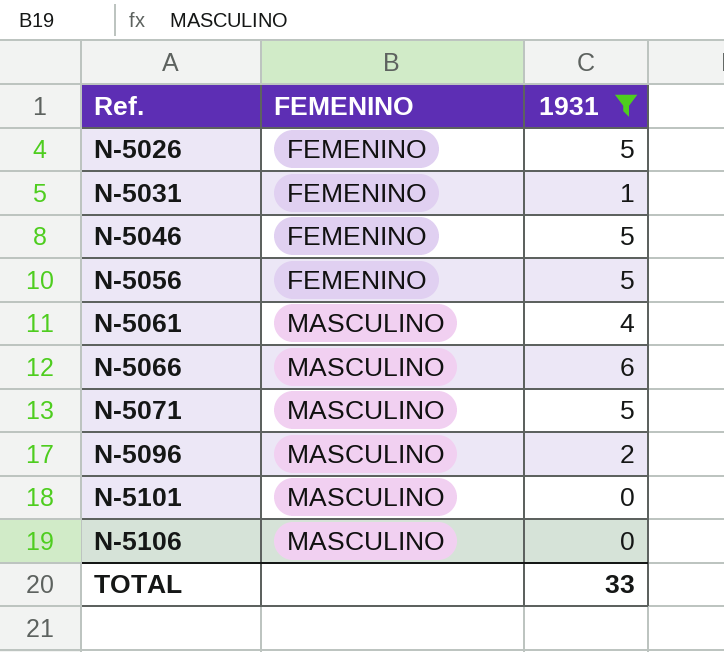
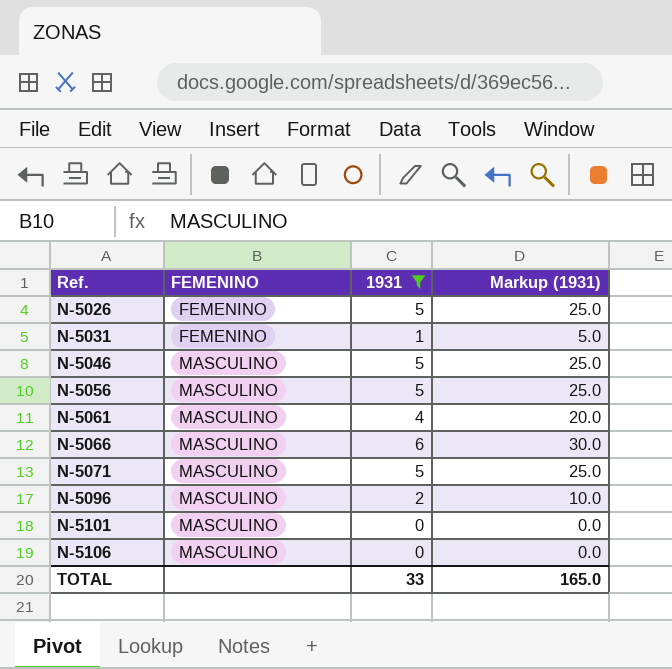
column Markup (1931) | formula: none -> [1931] * 5
N-5046 | FEMENINO: FEMENINO -> MASCULINO
N-5056 | FEMENINO: FEMENINO -> MASCULINO

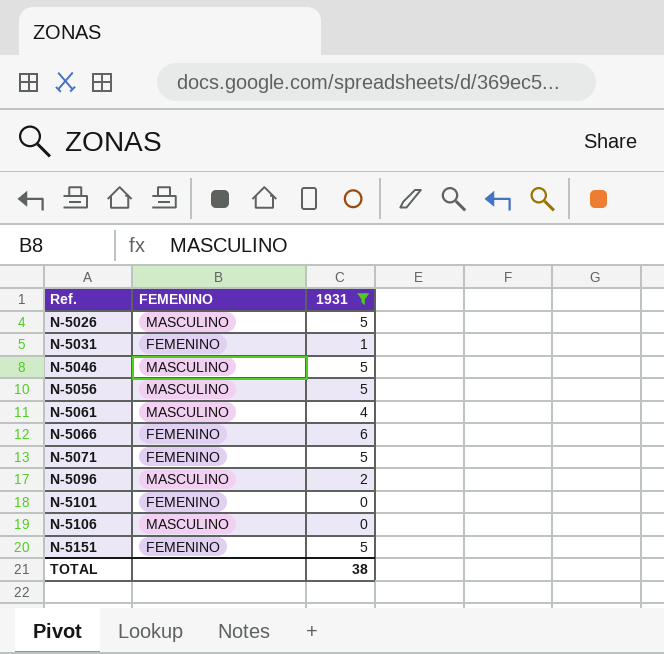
column Markup (1931) | formula: [1931] * 5 -> none
N-5026 | FEMENINO: FEMENINO -> MASCULINO
N-5066 | FEMENINO: MASCULINO -> FEMENINO
N-5071 | FEMENINO: MASCULINO -> FEMENINO
N-5101 | FEMENINO: MASCULINO -> FEMENINO
row N-5151: none -> FEMENINO | 5
TOTAL | 1931: 33 -> 38

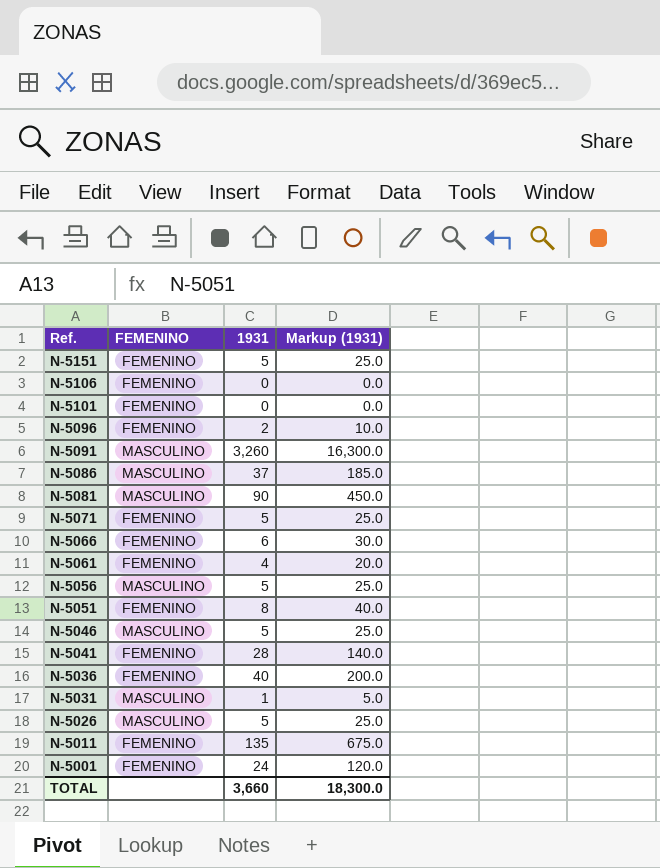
filter: 1931 <= 6 -> none
row order: Ref. ascending -> Ref. descending
column Markup (1931) | formula: none -> [1931] * 5
N-5106 | FEMENINO: MASCULINO -> FEMENINO
N-5096 | FEMENINO: MASCULINO -> FEMENINO
N-5061 | FEMENINO: MASCULINO -> FEMENINO
N-5031 | FEMENINO: FEMENINO -> MASCULINO
TOTAL | 1931: 38 -> 3,660

